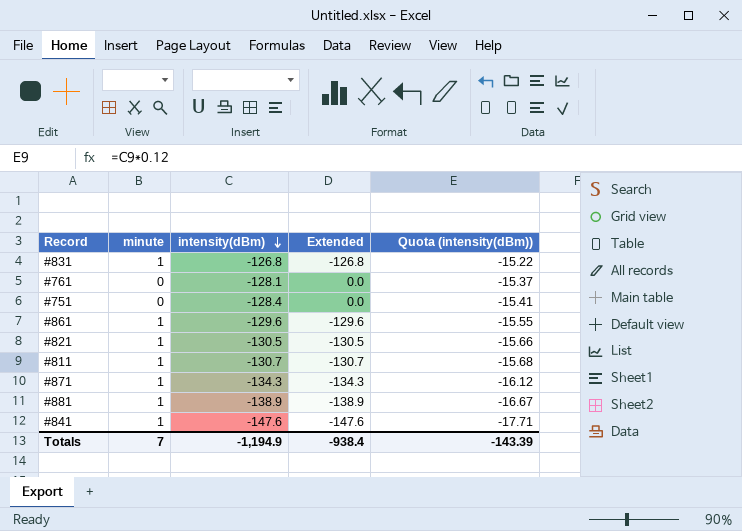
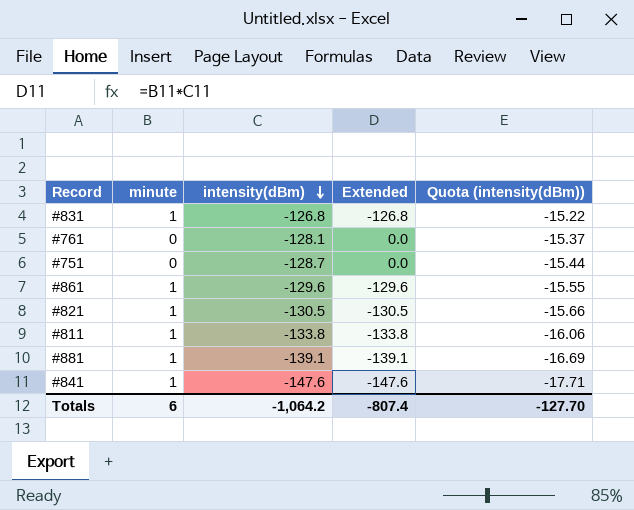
row #871: 1 | -134.3 | -134.3 | -16.12 -> none
#751 | intensity(dBm): -128.4 -> -128.7
#751 | Quota (intensity(dBm)): -15.41 -> -15.44
#811 | intensity(dBm): -130.7 -> -133.8
#811 | Extended: -130.7 -> -133.8
#811 | Quota (intensity(dBm)): -15.68 -> -16.06
#881 | intensity(dBm): -138.9 -> -139.1
#881 | Extended: -138.9 -> -139.1
#881 | Quota (intensity(dBm)): -16.67 -> -16.69
Totals | minute: 7 -> 6
Totals | intensity(dBm): -1,194.9 -> -1,064.2
Totals | Extended: -938.4 -> -807.4
Totals | Quota (intensity(dBm)): -143.39 -> -127.70

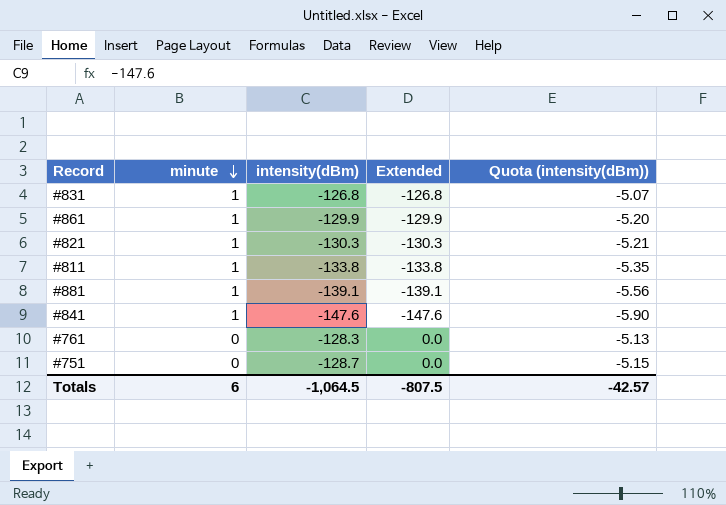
row order: intensity(dBm) descending -> minute descending
column Quota (intensity(dBm)) | formula: [intensity(dBm)] * 0.12 -> [intensity(dBm)] * 0.04
#861 | intensity(dBm): -129.6 -> -129.9
#861 | Extended: -129.6 -> -129.9
#821 | intensity(dBm): -130.5 -> -130.3
#821 | Extended: -130.5 -> -130.3
#761 | intensity(dBm): -128.1 -> -128.3
Totals | intensity(dBm): -1,064.2 -> -1,064.5
Totals | Extended: -807.4 -> -807.5
Totals | Quota (intensity(dBm)): -127.70 -> -42.57

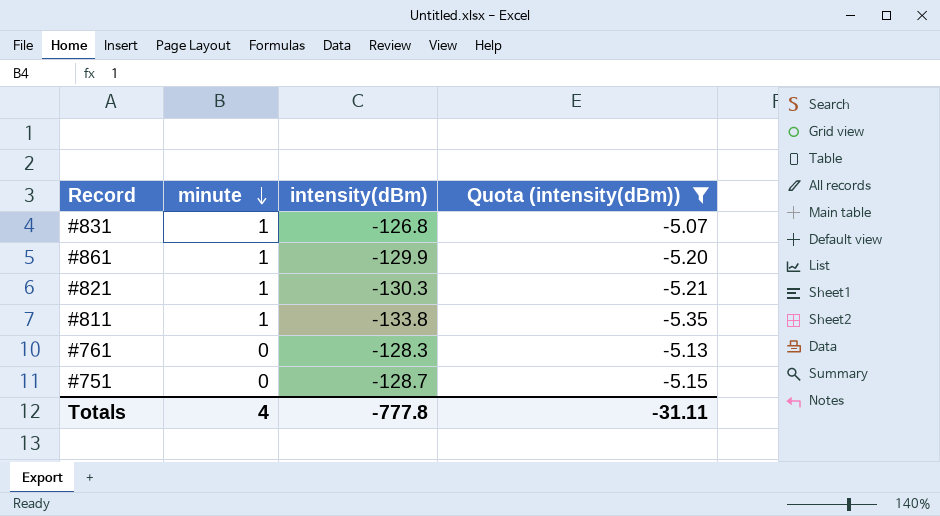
filter: none -> Quota (intensity(dBm)) >= -5.35
column Extended | formula: [minute] * [intensity(dBm)] -> none
Totals | minute: 6 -> 4
Totals | intensity(dBm): -1,064.5 -> -777.8
Totals | Quota (intensity(dBm)): -42.57 -> -31.11

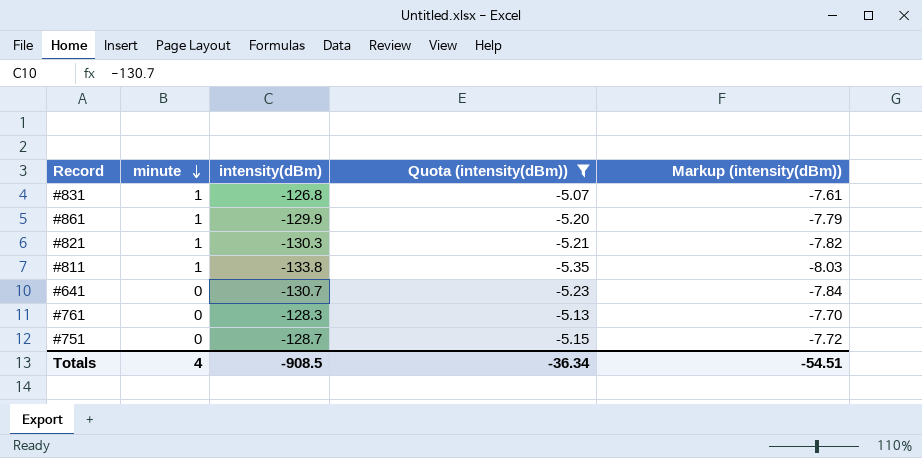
column Markup (intensity(dBm)) | formula: none -> [intensity(dBm)] * 0.06
row #641: none -> 0 | -130.7 | -5.23 | -7.84
Totals | intensity(dBm): -777.8 -> -908.5
Totals | Quota (intensity(dBm)): -31.11 -> -36.34

